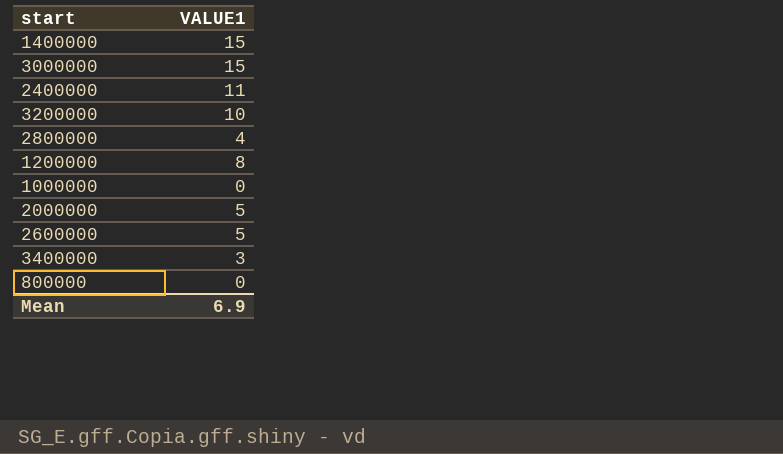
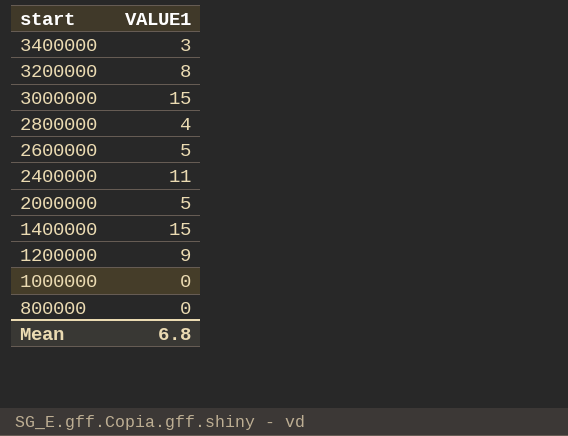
row order: none -> start descending
3200000 | VALUE1: 10 -> 8
1200000 | VALUE1: 8 -> 9
Mean | VALUE1: 6.9 -> 6.8

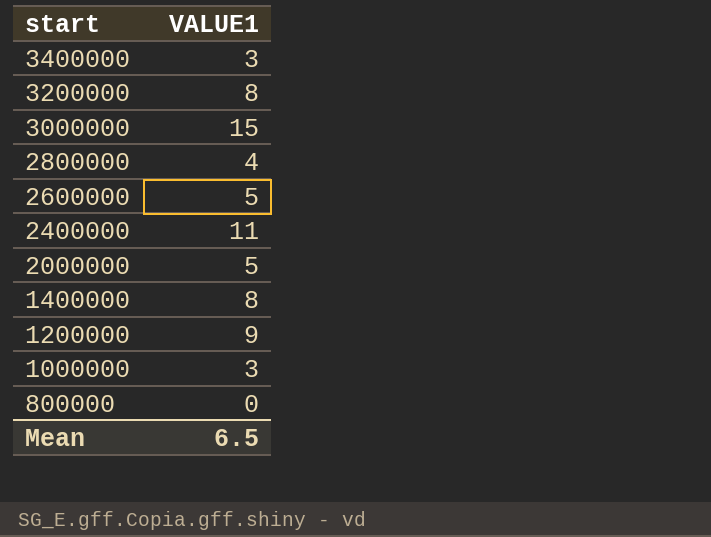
1400000 | VALUE1: 15 -> 8
1000000 | VALUE1: 0 -> 3
Mean | VALUE1: 6.8 -> 6.5

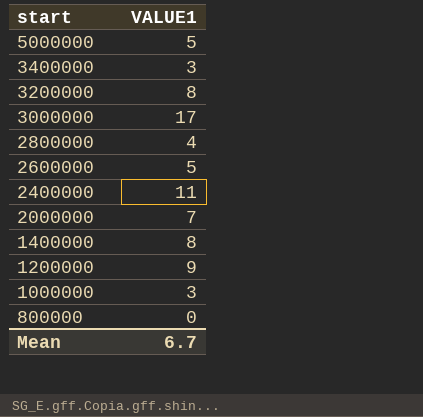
row 5000000: none -> 5
3000000 | VALUE1: 15 -> 17
2000000 | VALUE1: 5 -> 7
Mean | VALUE1: 6.5 -> 6.7

